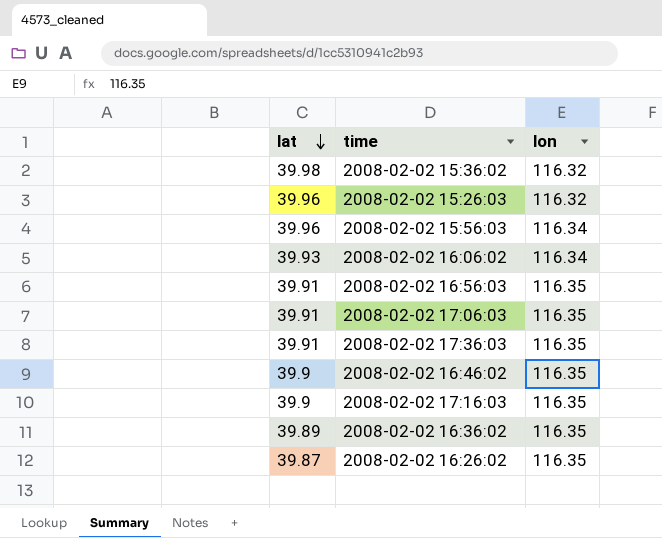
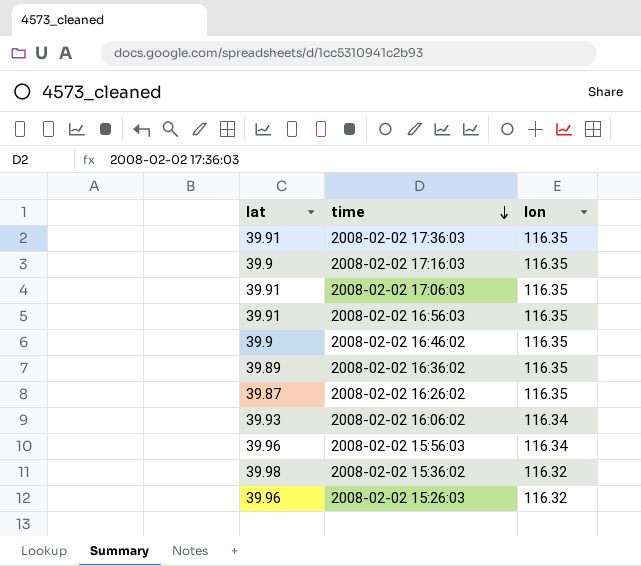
row order: lat descending -> time descending

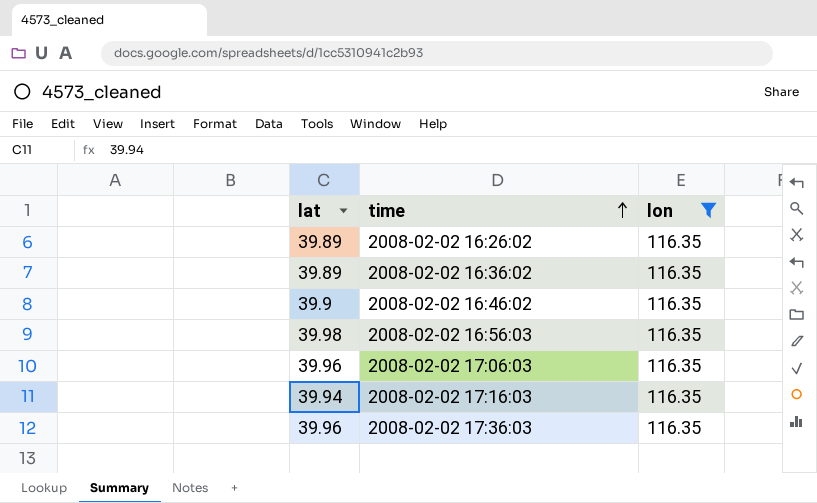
filter: none -> lon = 116.35
row order: time descending -> time ascending
2008-02-02 16:26:02 | lat: 39.87 -> 39.89
2008-02-02 16:56:03 | lat: 39.91 -> 39.98
2008-02-02 17:06:03 | lat: 39.91 -> 39.96
2008-02-02 17:16:03 | lat: 39.9 -> 39.94
2008-02-02 17:36:03 | lat: 39.91 -> 39.96

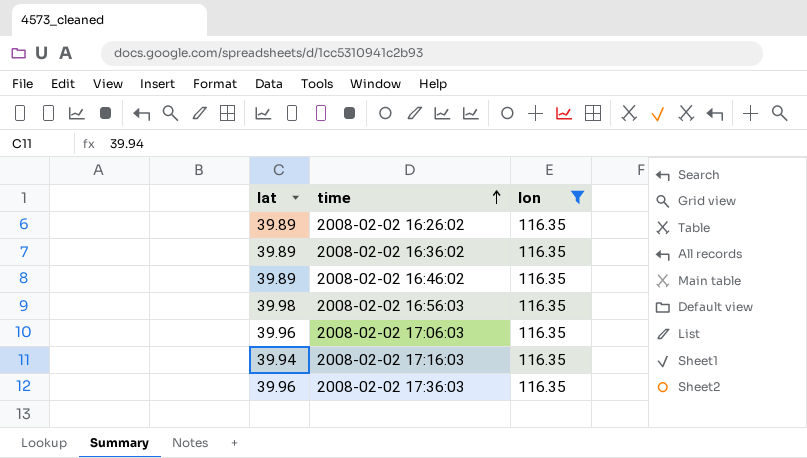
2008-02-02 16:46:02 | lat: 39.9 -> 39.89

